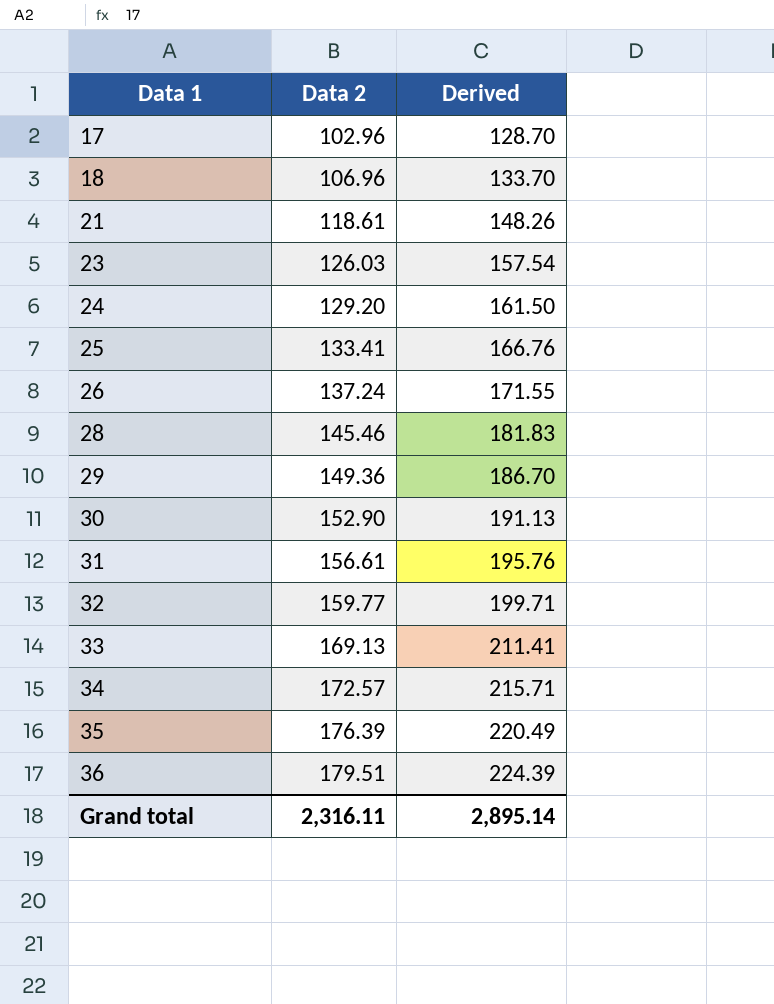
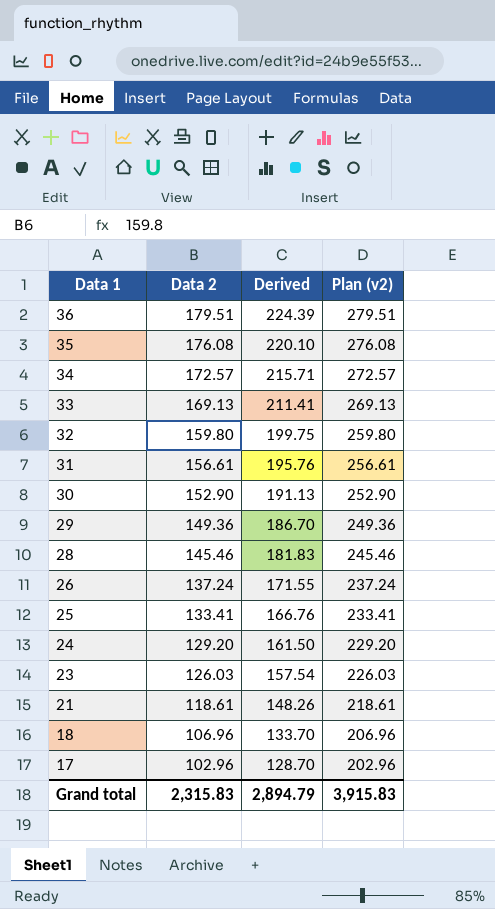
row order: Data 1 ascending -> Data 1 descending
column Plan (v2) | formula: none -> [Data 2] + 100
35 | Data 2: 176.39 -> 176.08
35 | Derived: 220.49 -> 220.10
32 | Data 2: 159.77 -> 159.80
32 | Derived: 199.71 -> 199.75
Grand total | Data 2: 2,316.11 -> 2,315.83
Grand total | Derived: 2,895.14 -> 2,894.79

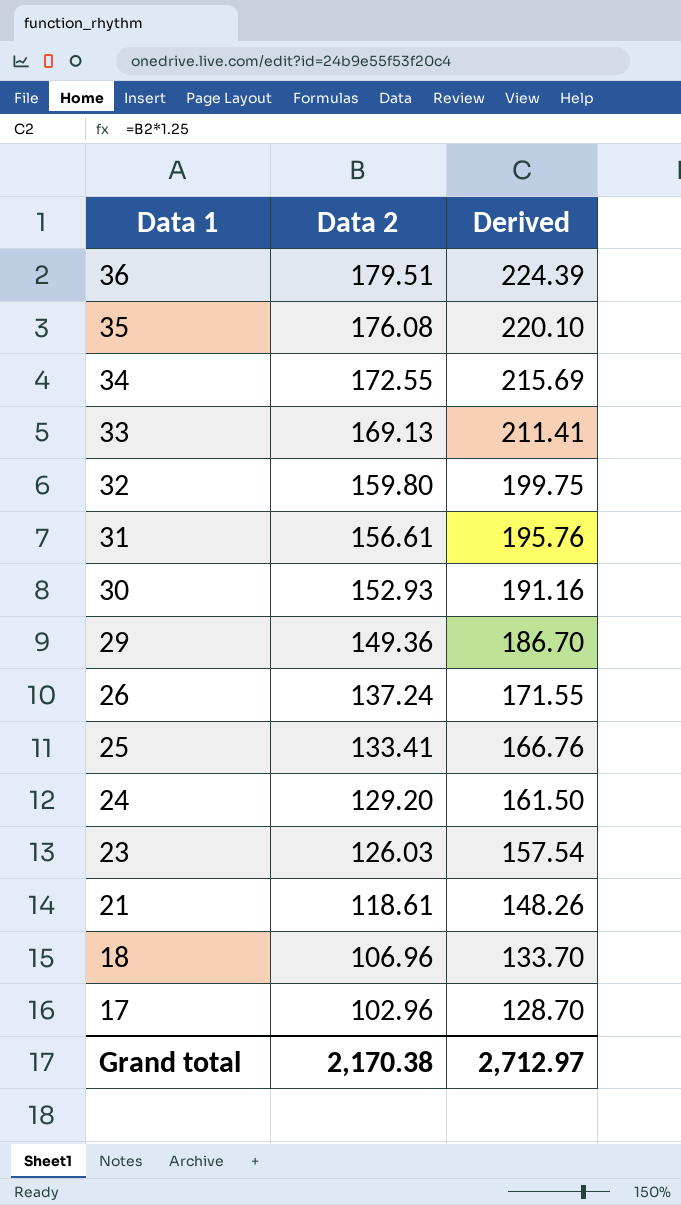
column Plan (v2) | formula: [Data 2] + 100 -> none
row 28: 145.46 | 181.83 | 245.46 -> none
34 | Data 2: 172.57 -> 172.55
34 | Derived: 215.71 -> 215.69
30 | Data 2: 152.90 -> 152.93
30 | Derived: 191.13 -> 191.16
Grand total | Data 2: 2,315.83 -> 2,170.38
Grand total | Derived: 2,894.79 -> 2,712.97

